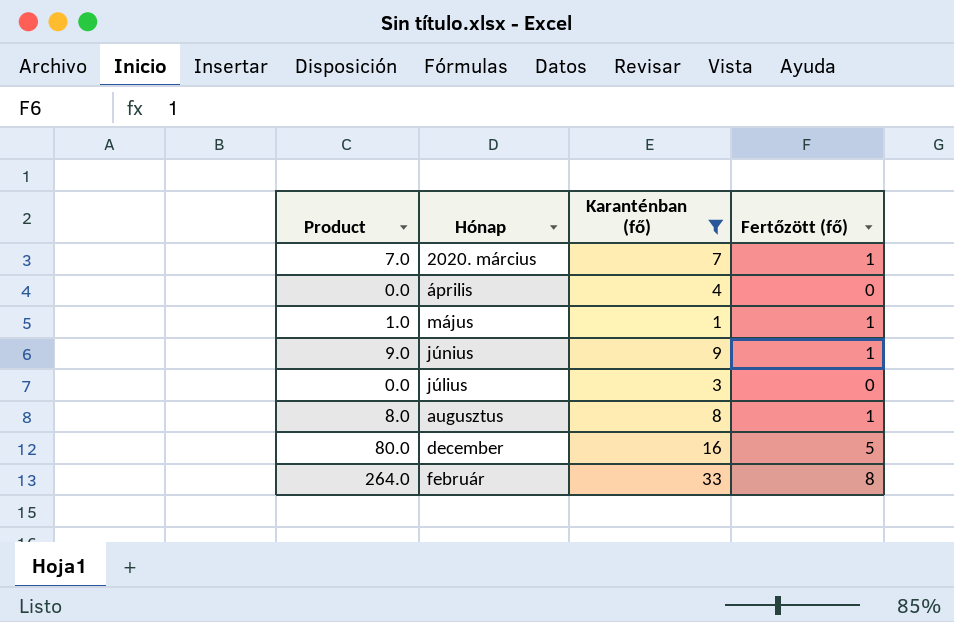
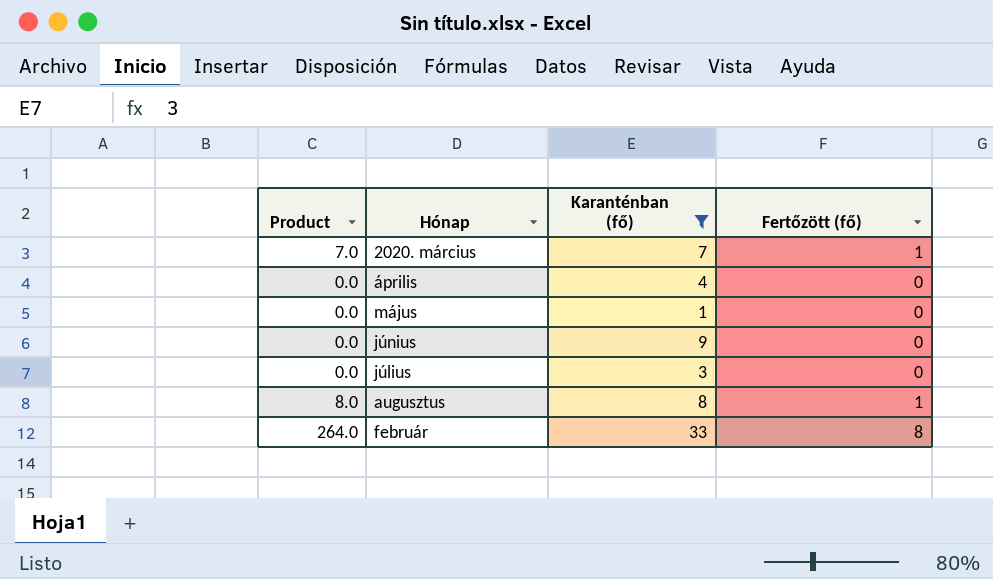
row december: 80.0 | 16 | 5 -> none
május | Product: 1.0 -> 0.0
május | Fertőzött (fő): 1 -> 0
június | Product: 9.0 -> 0.0
június | Fertőzött (fő): 1 -> 0

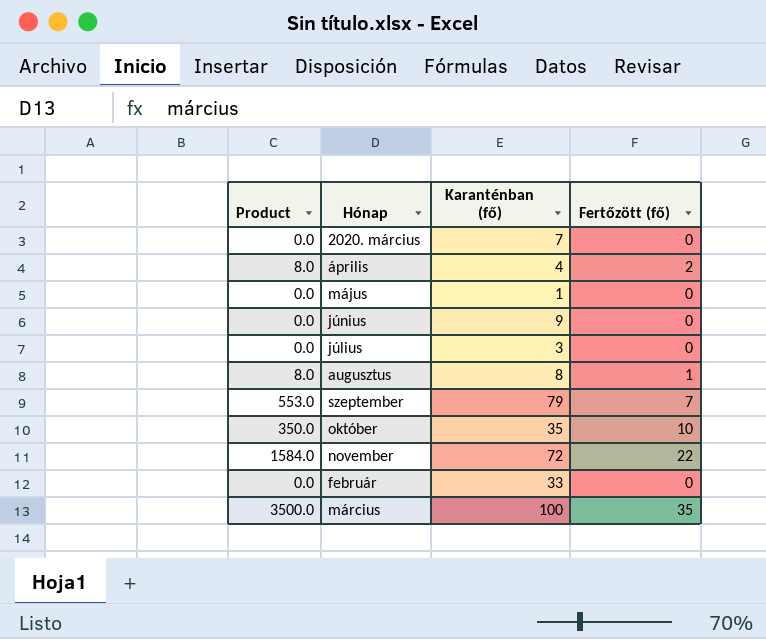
filter: Karanténban (fő) <= 33 -> none
2020. március | Product: 7.0 -> 0.0
2020. március | Fertőzött (fő): 1 -> 0
április | Product: 0.0 -> 8.0
április | Fertőzött (fő): 0 -> 2
február | Product: 264.0 -> 0.0
február | Fertőzött (fő): 8 -> 0

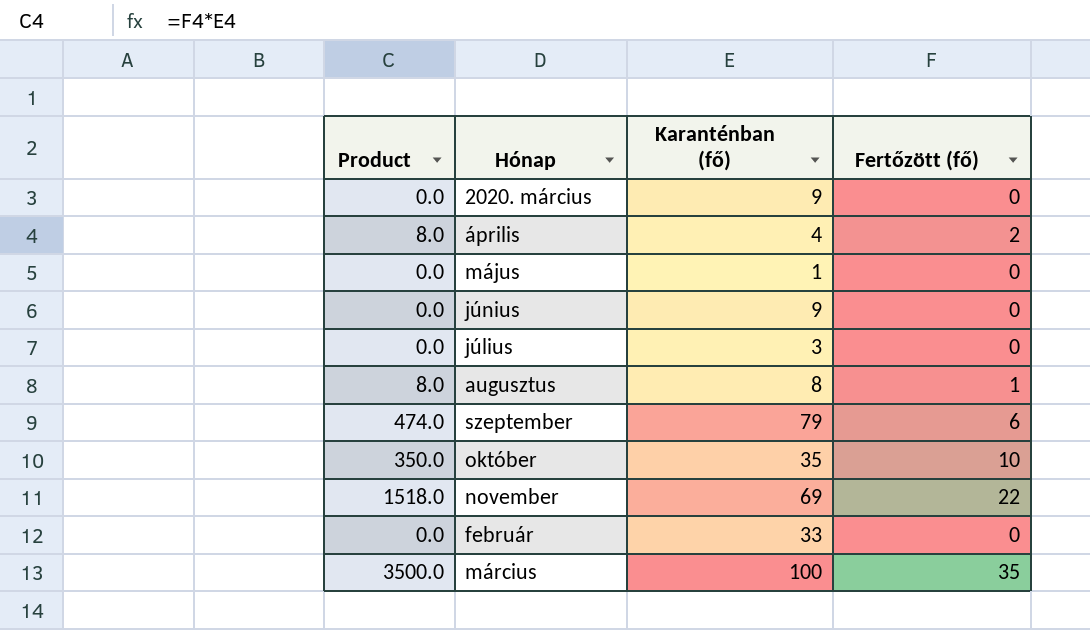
2020. március | Karanténban (fő): 7 -> 9
szeptember | Product: 553.0 -> 474.0
szeptember | Fertőzött (fő): 7 -> 6
november | Product: 1584.0 -> 1518.0
november | Karanténban (fő): 72 -> 69

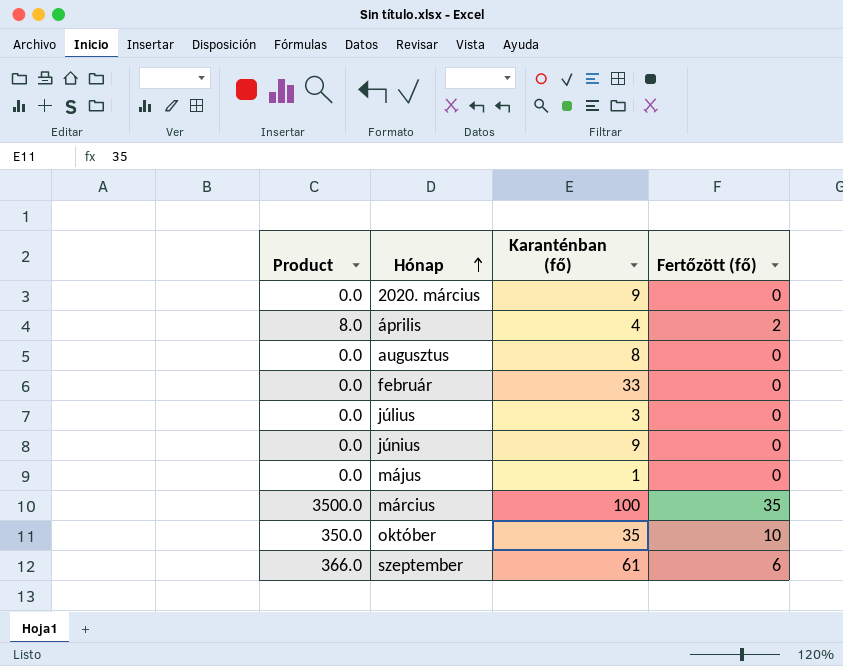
row order: none -> Hónap ascending
row november: 1518.0 | 69 | 22 -> none
augusztus | Product: 8.0 -> 0.0
augusztus | Fertőzött (fő): 1 -> 0
szeptember | Product: 474.0 -> 366.0
szeptember | Karanténban (fő): 79 -> 61

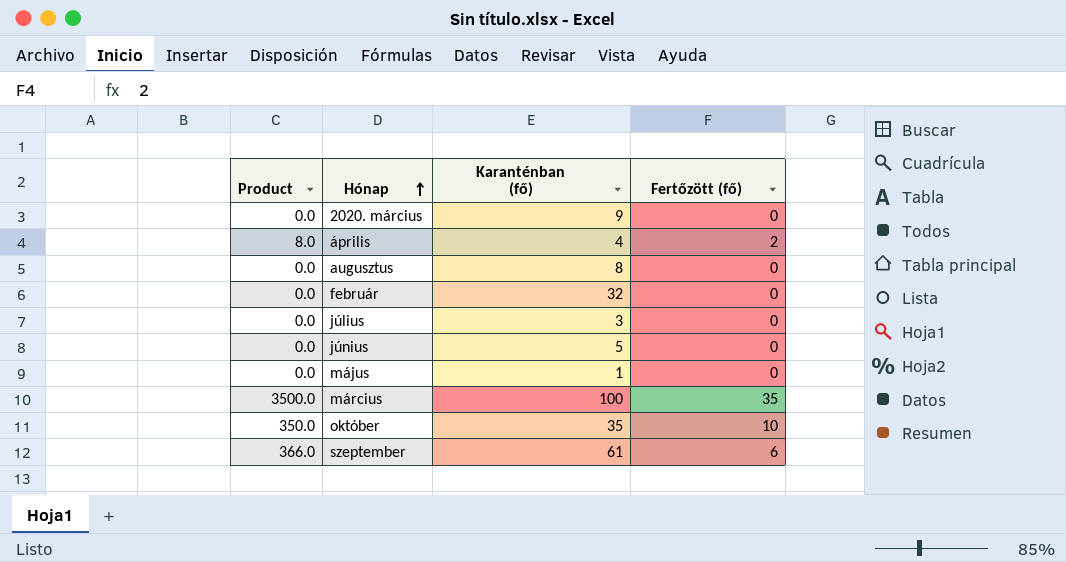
február | Karanténban (fő): 33 -> 32
június | Karanténban (fő): 9 -> 5

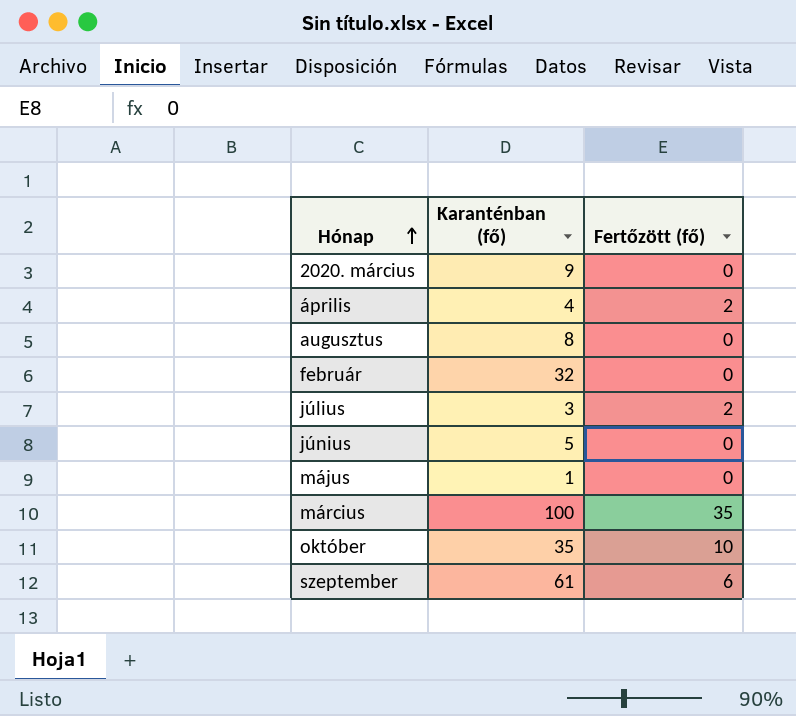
column Product | formula: [Karanténban (fő)] * [Fertőzött (fő)] -> none
július | Fertőzött (fő): 0 -> 2

